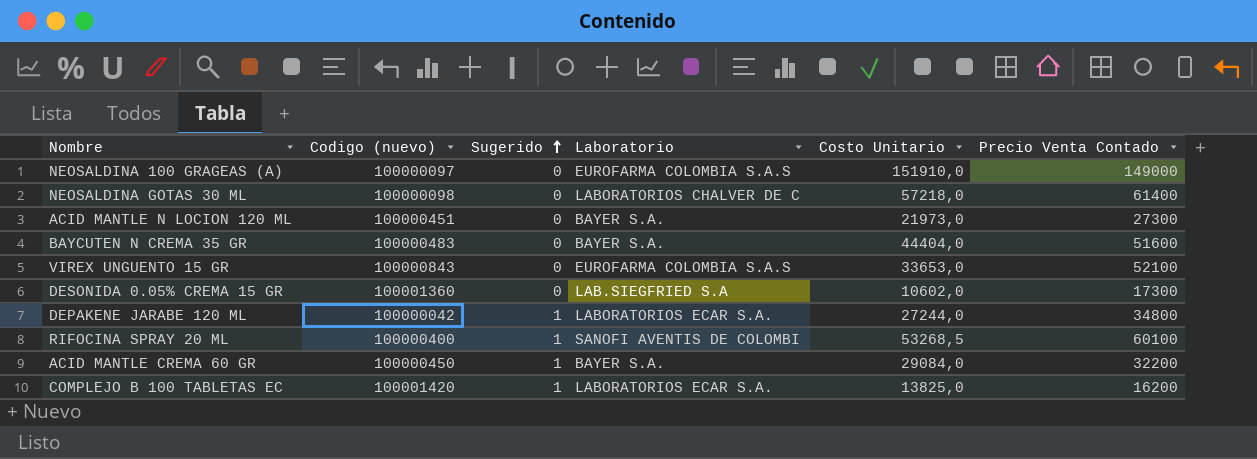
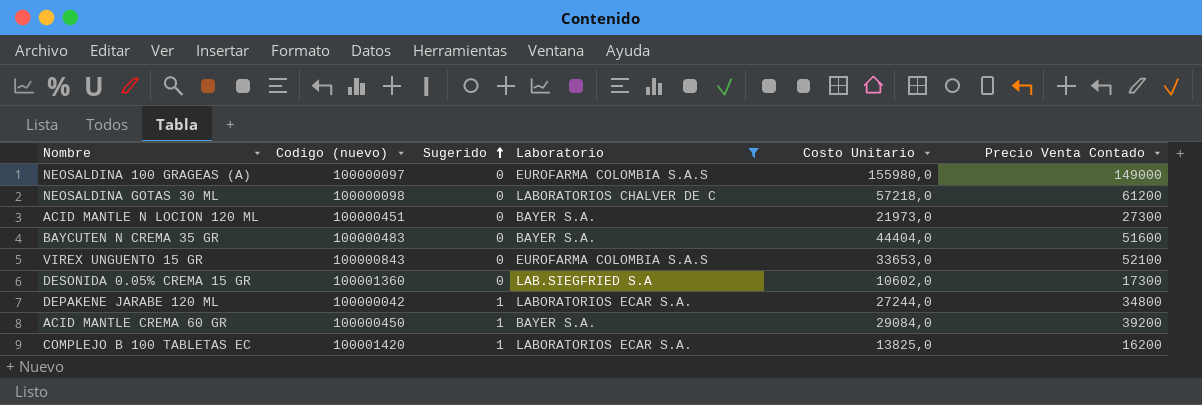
filter: none -> Laboratorio != SANOFI AVENTIS DE COLOMBI
NEOSALDINA 100 GRAGEAS (A) | Costo Unitario: 151910,0 -> 155980,0
NEOSALDINA GOTAS 30 ML | Precio Venta Contado: 61400 -> 61200
ACID MANTLE CREMA 60 GR | Precio Venta Contado: 32200 -> 39200

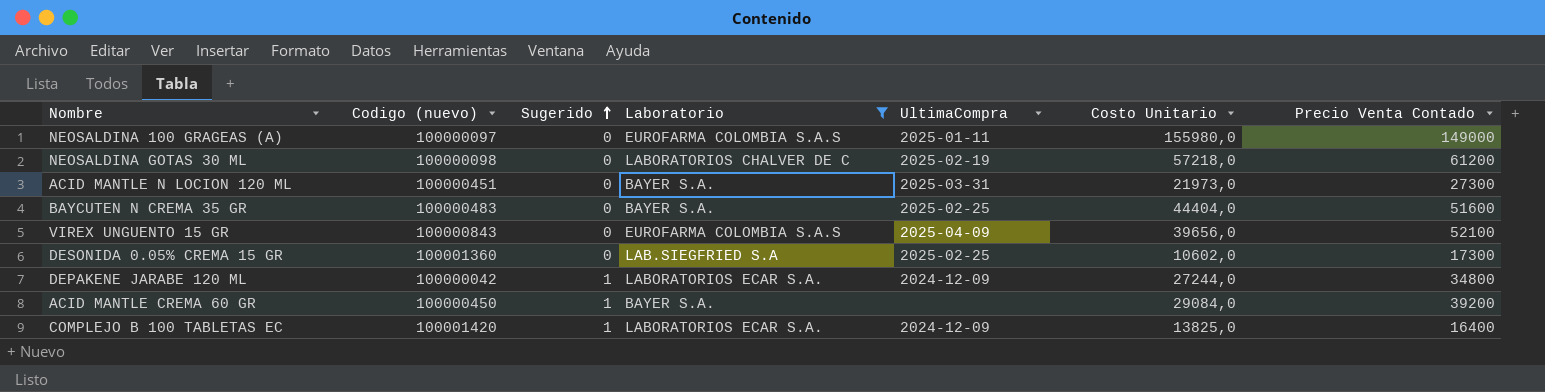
column UltimaCompra | position: none -> 5
VIREX UNGUENTO 15 GR | Costo Unitario: 33653,0 -> 39656,0
COMPLEJO B 100 TABLETAS EC | Precio Venta Contado: 16200 -> 16400

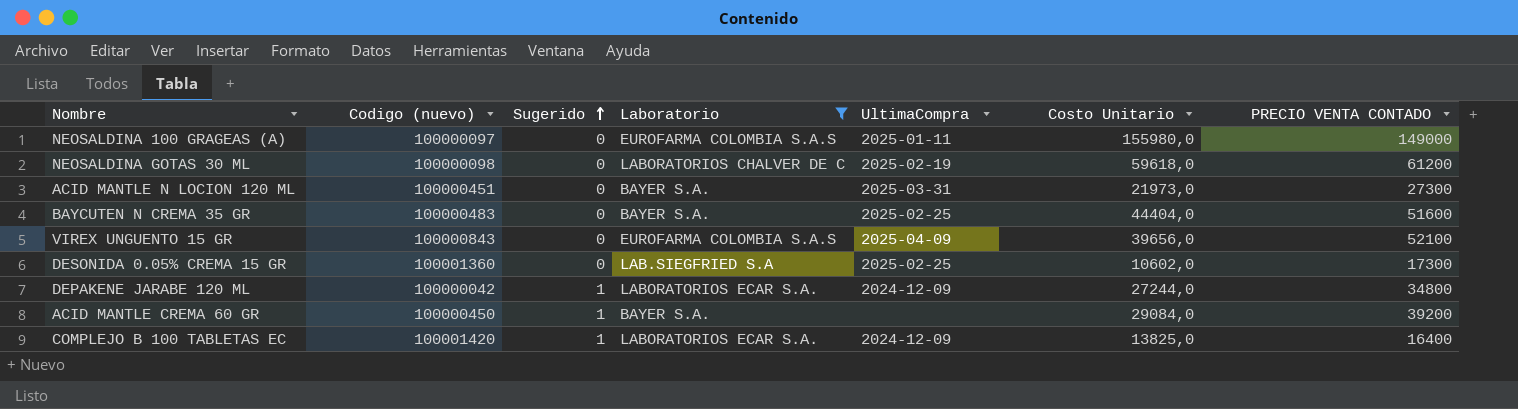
column name: Precio Venta Contado -> PRECIO VENTA CONTADO
NEOSALDINA GOTAS 30 ML | Costo Unitario: 57218,0 -> 59618,0

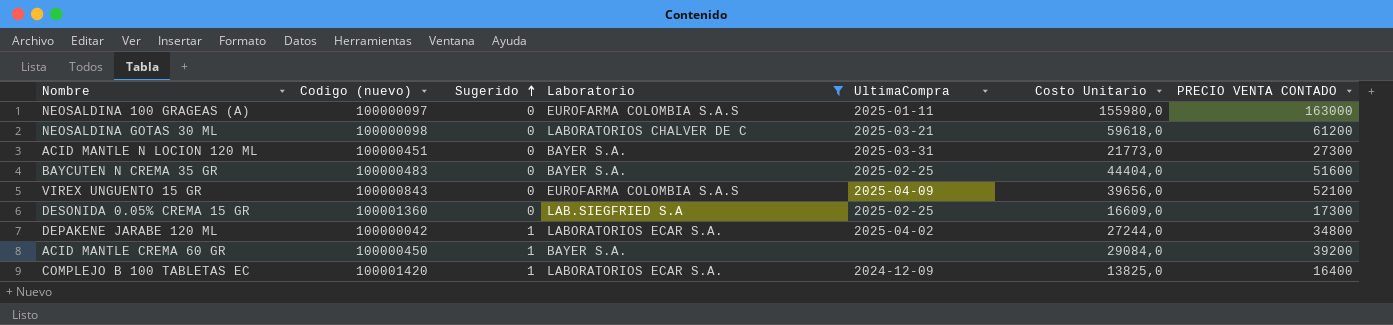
NEOSALDINA 100 GRAGEAS (A) | PRECIO VENTA CONTADO: 149000 -> 163000
NEOSALDINA GOTAS 30 ML | UltimaCompra: 2025-02-19 -> 2025-03-21
ACID MANTLE N LOCION 120 ML | Costo Unitario: 21973,0 -> 21773,0
DESONIDA 0.05% CREMA 15 GR | Costo Unitario: 10602,0 -> 16609,0
DEPAKENE JARABE 120 ML | UltimaCompra: 2024-12-09 -> 2025-04-02

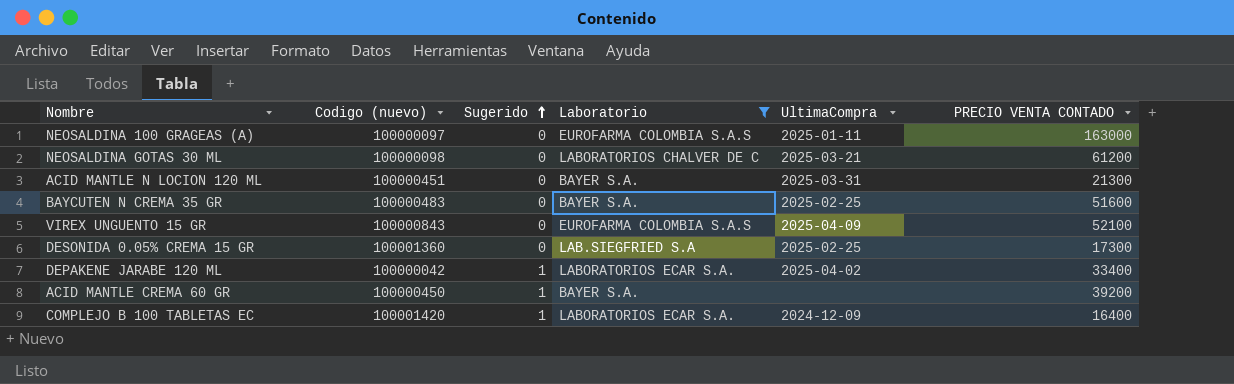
column Costo Unitario | position: 6 -> none
ACID MANTLE N LOCION 120 ML | PRECIO VENTA CONTADO: 27300 -> 21300
DEPAKENE JARABE 120 ML | PRECIO VENTA CONTADO: 34800 -> 33400

